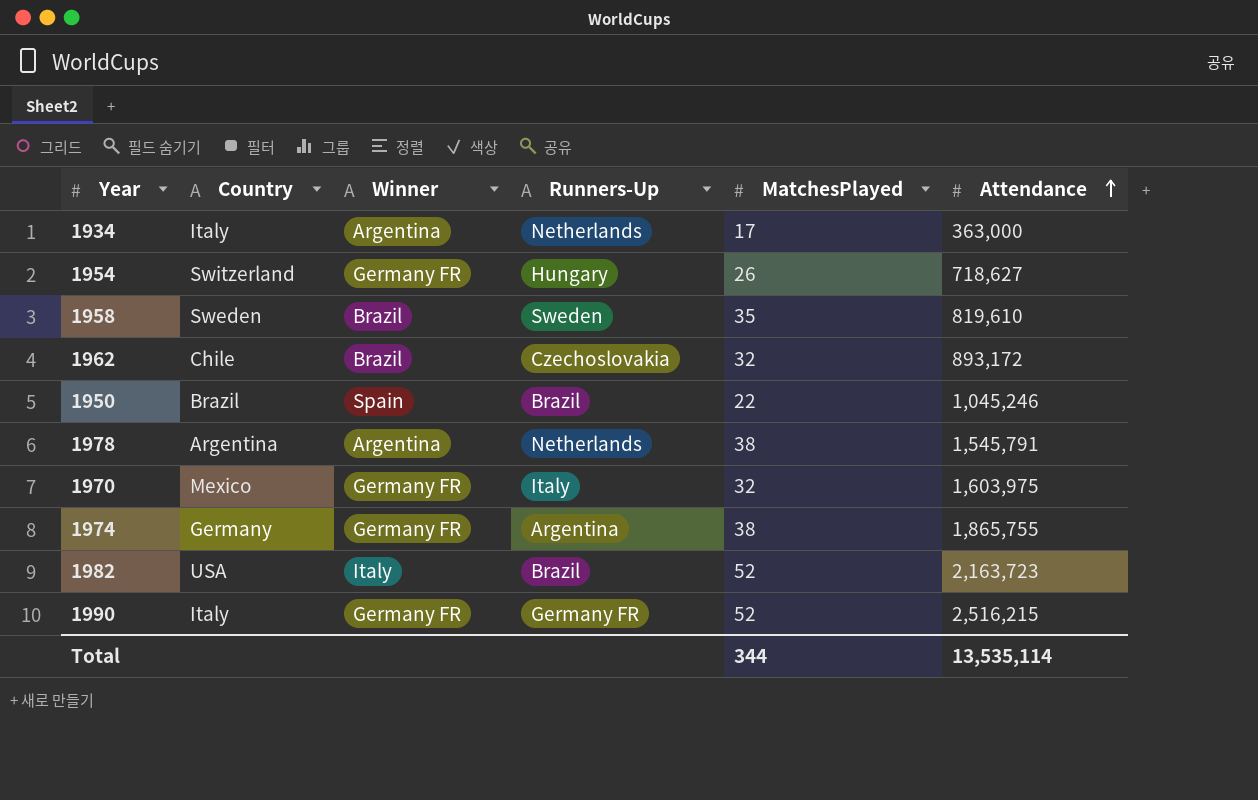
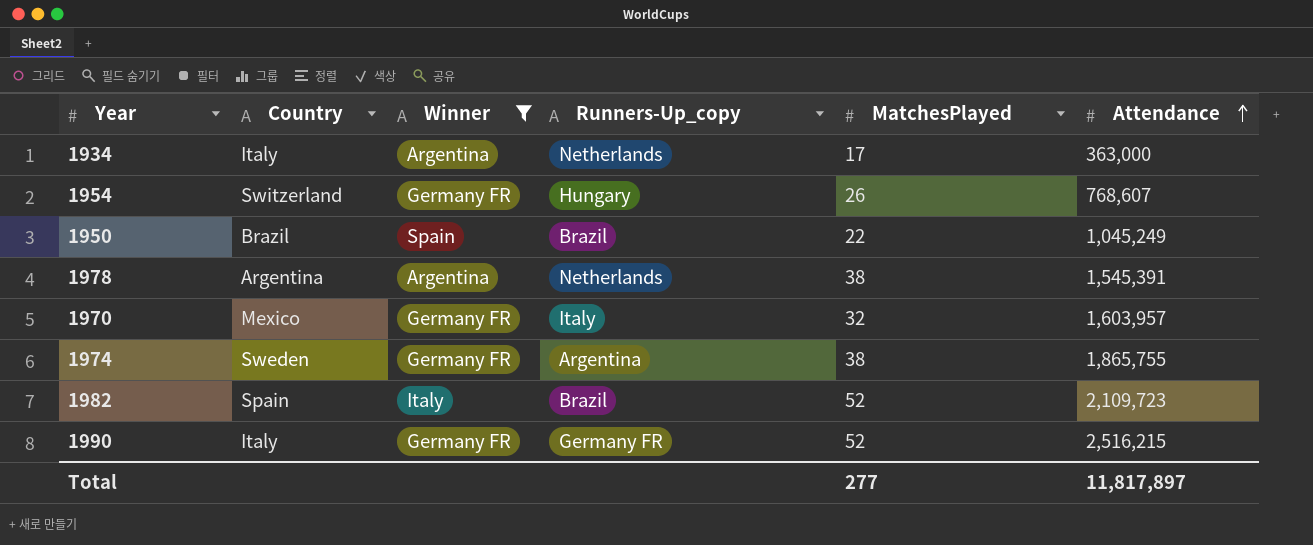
filter: none -> Winner != Brazil
column name: Runners-Up -> Runners-Up_copy
1954 | Attendance: 718,627 -> 768,607
1950 | Attendance: 1,045,246 -> 1,045,249
1978 | Attendance: 1,545,791 -> 1,545,391
1970 | Attendance: 1,603,975 -> 1,603,957
1974 | Country: Germany -> Sweden
1982 | Country: USA -> Spain
1982 | Attendance: 2,163,723 -> 2,109,723
Total | MatchesPlayed: 344 -> 277
Total | Attendance: 13,535,114 -> 11,817,897

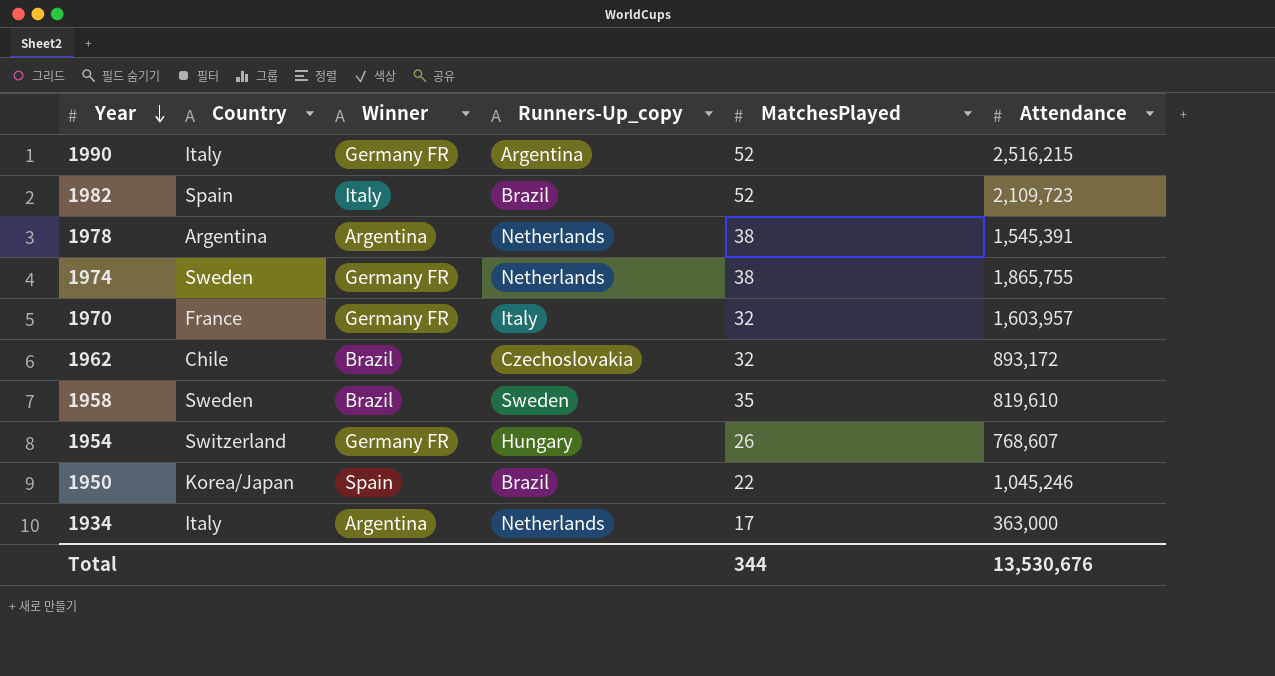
filter: Winner != Brazil -> none
row order: Attendance ascending -> Year descending
1990 | Runners-Up_copy: Germany FR -> Argentina
1974 | Runners-Up_copy: Argentina -> Netherlands
1970 | Country: Mexico -> France
1950 | Country: Brazil -> Korea/Japan
1950 | Attendance: 1,045,249 -> 1,045,246
Total | MatchesPlayed: 277 -> 344
Total | Attendance: 11,817,897 -> 13,530,676

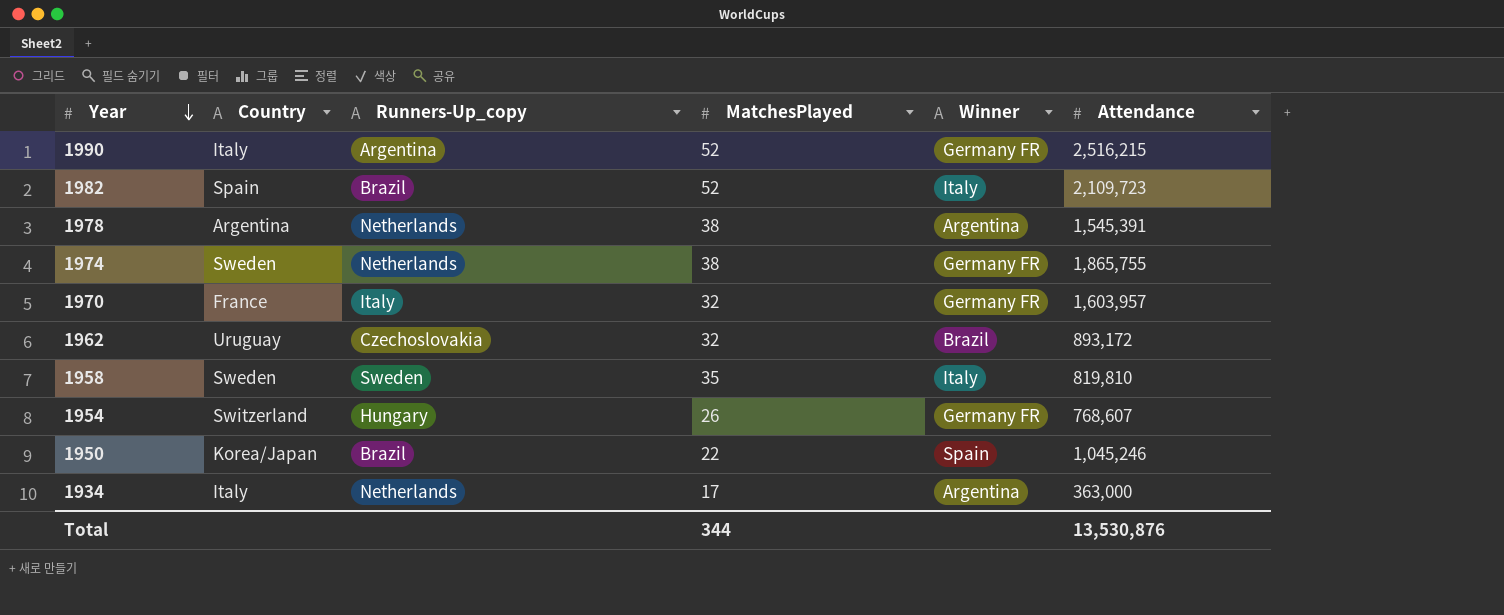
column Winner | position: 3 -> 5
1962 | Country: Chile -> Uruguay
1958 | Winner: Brazil -> Italy
1958 | Attendance: 819,610 -> 819,810
Total | Attendance: 13,530,676 -> 13,530,876

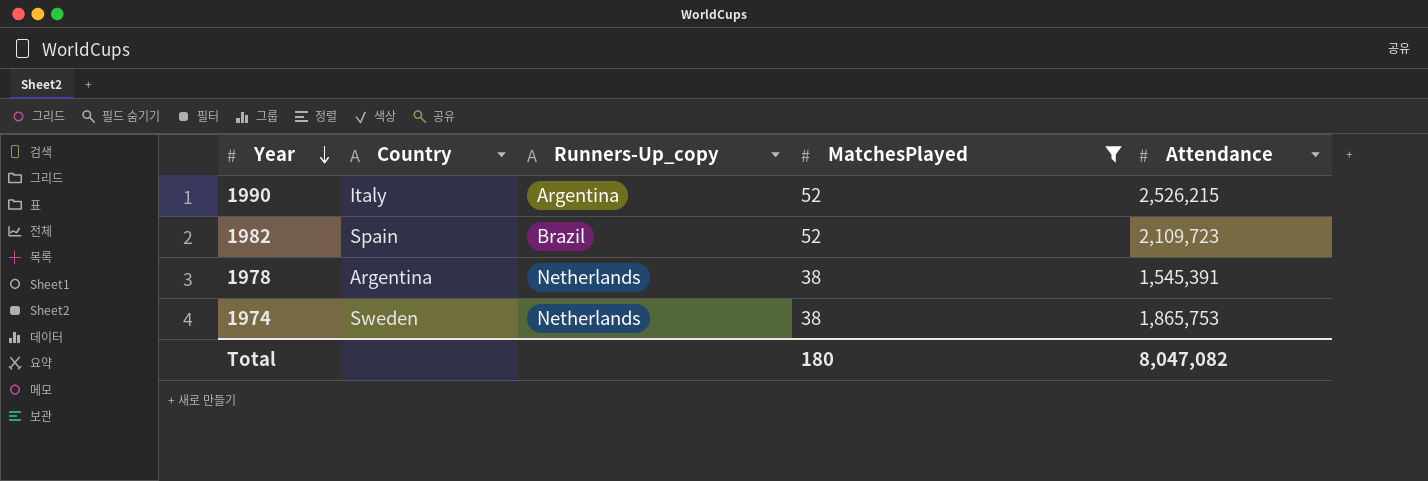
filter: none -> MatchesPlayed >= 38
column Winner | position: 5 -> none
1990 | Attendance: 2,516,215 -> 2,526,215
1974 | Attendance: 1,865,755 -> 1,865,753
Total | MatchesPlayed: 344 -> 180
Total | Attendance: 13,530,876 -> 8,047,082

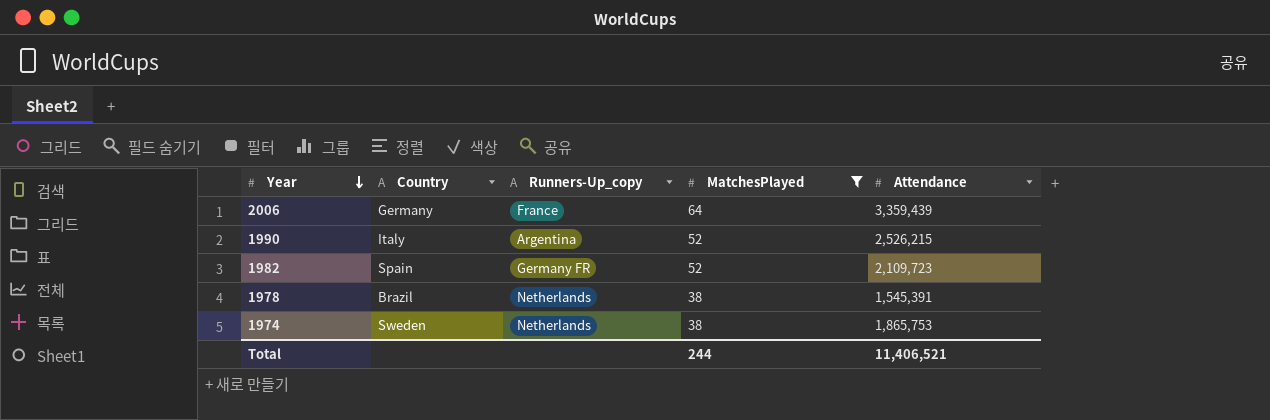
row 2006: none -> Germany | France | 64 | 3,359,439
1982 | Runners-Up_copy: Brazil -> Germany FR
1978 | Country: Argentina -> Brazil
Total | MatchesPlayed: 180 -> 244
Total | Attendance: 8,047,082 -> 11,406,521

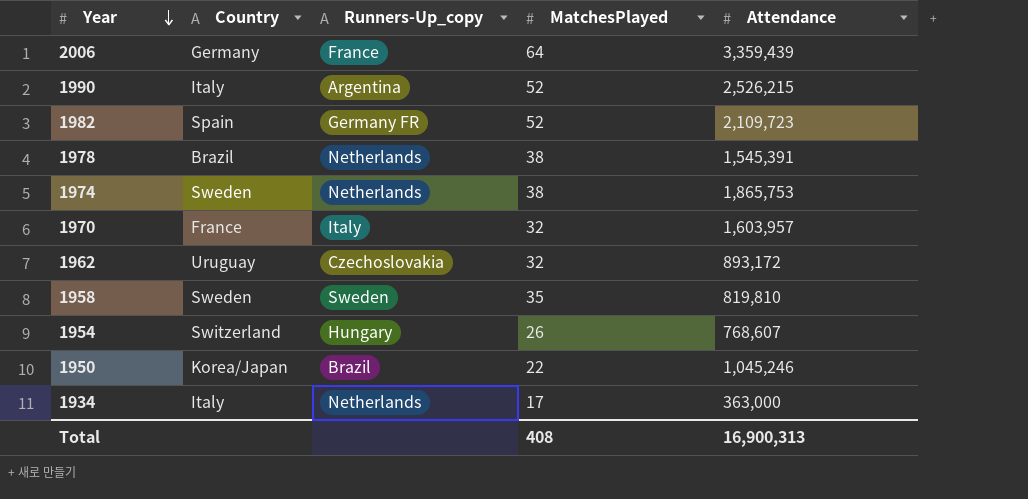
filter: MatchesPlayed >= 38 -> none
Total | MatchesPlayed: 244 -> 408
Total | Attendance: 11,406,521 -> 16,900,313

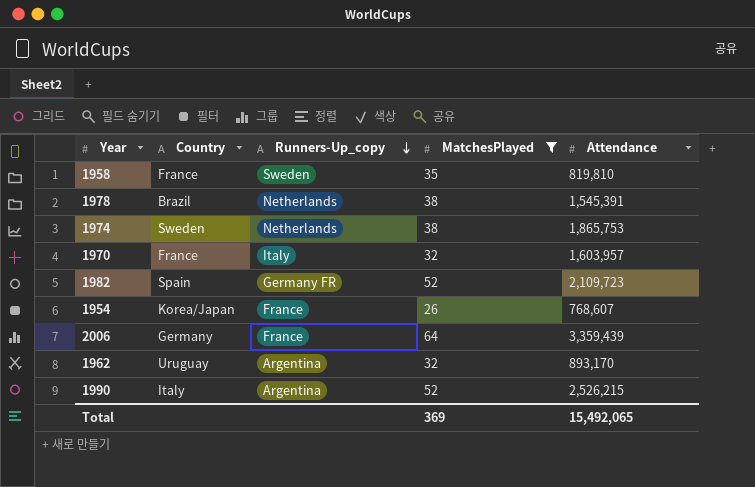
filter: none -> MatchesPlayed >= 26
row order: Year descending -> Runners-Up_copy descending
1958 | Country: Sweden -> France
1954 | Country: Switzerland -> Korea/Japan
1954 | Runners-Up_copy: Hungary -> France
1962 | Runners-Up_copy: Czechoslovakia -> Argentina
1962 | Attendance: 893,172 -> 893,170
Total | MatchesPlayed: 408 -> 369
Total | Attendance: 16,900,313 -> 15,492,065

